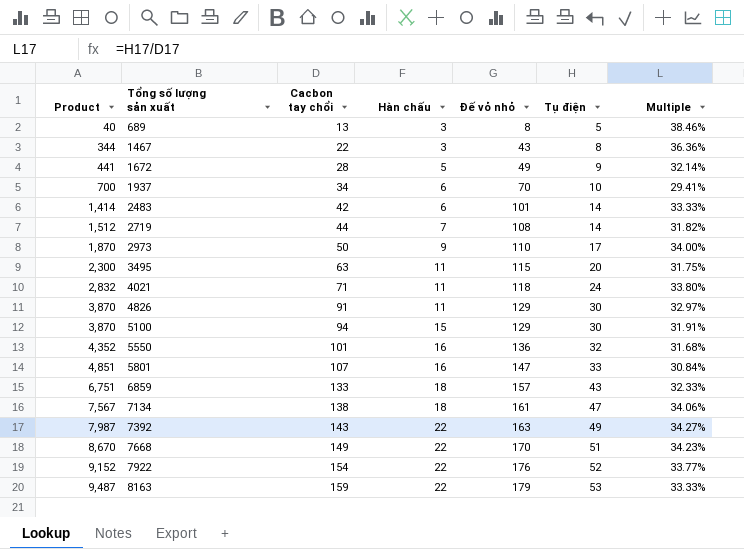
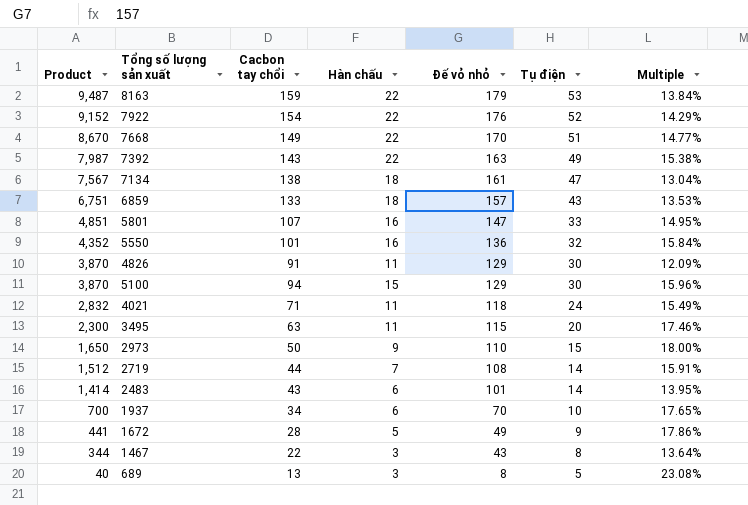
row order: Product ascending -> Product descending
column Multiple | formula: [Tụ điện] / [Cacbon tay chổi] -> [Hàn chấu] / [Cacbon tay chổi]
2973 | Product: 1,870 -> 1,650
2973 | Tụ điện: 17 -> 15
2483 | Cacbon tay chổi: 42 -> 43

